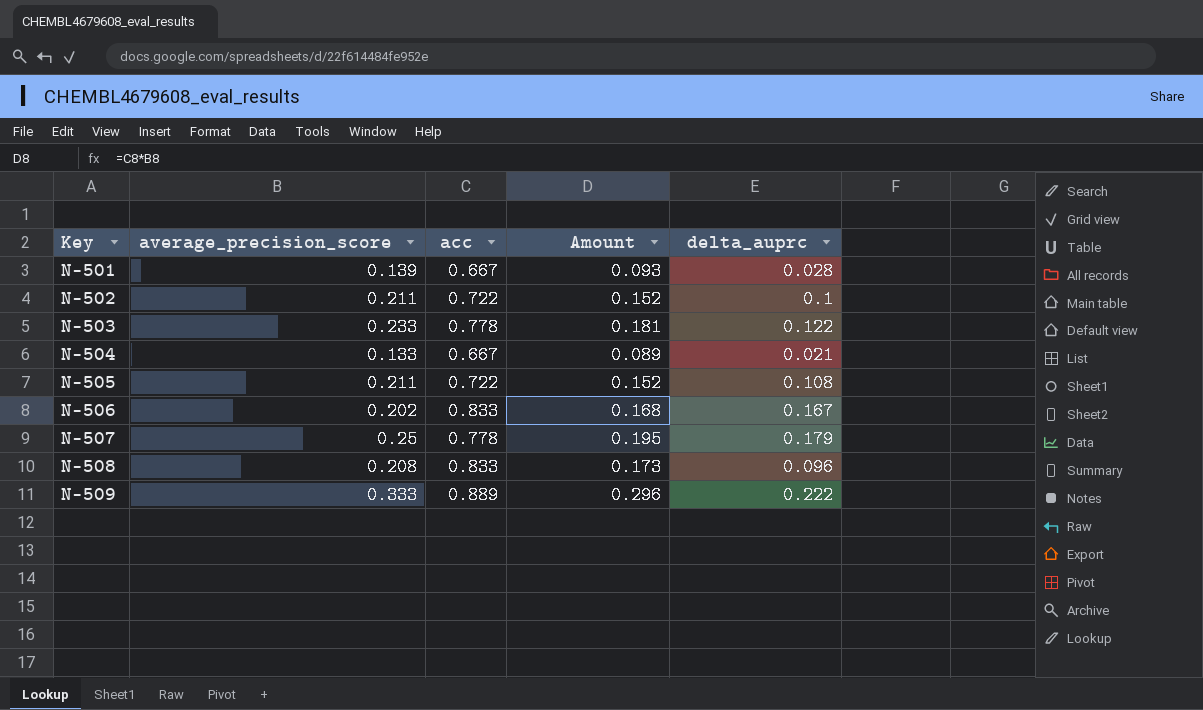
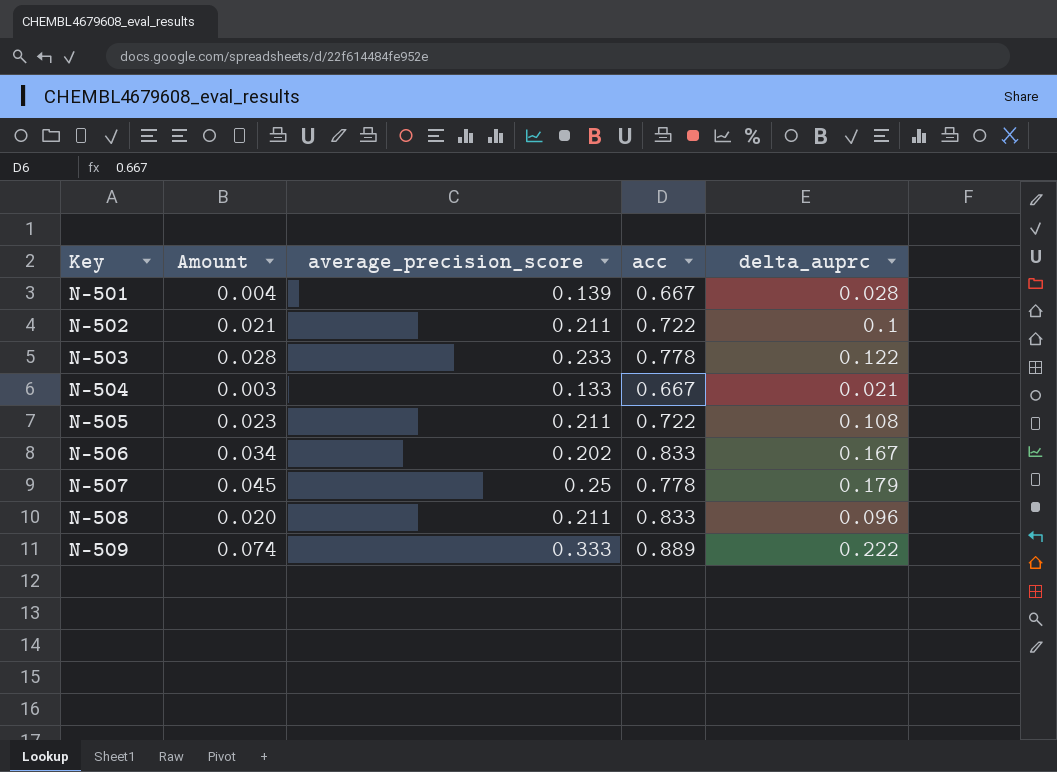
column Amount | formula: [average_precision_score] * [acc] -> [average_precision_score] * [delta_auprc]
column Amount | position: 4 -> 2
N-508 | average_precision_score: 0.208 -> 0.211

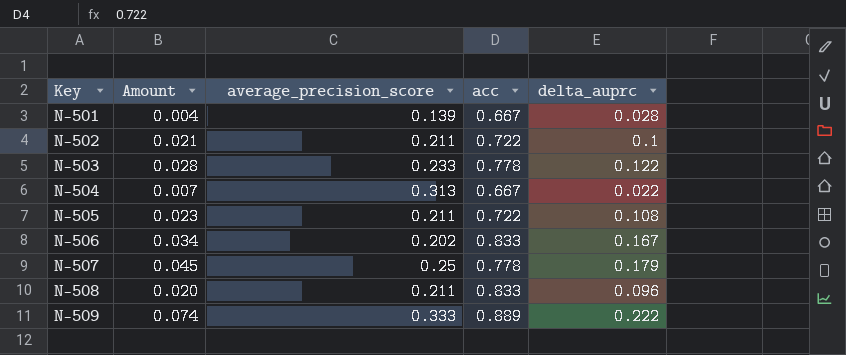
N-504 | Amount: 0.003 -> 0.007
N-504 | average_precision_score: 0.133 -> 0.313
N-504 | delta_auprc: 0.021 -> 0.022

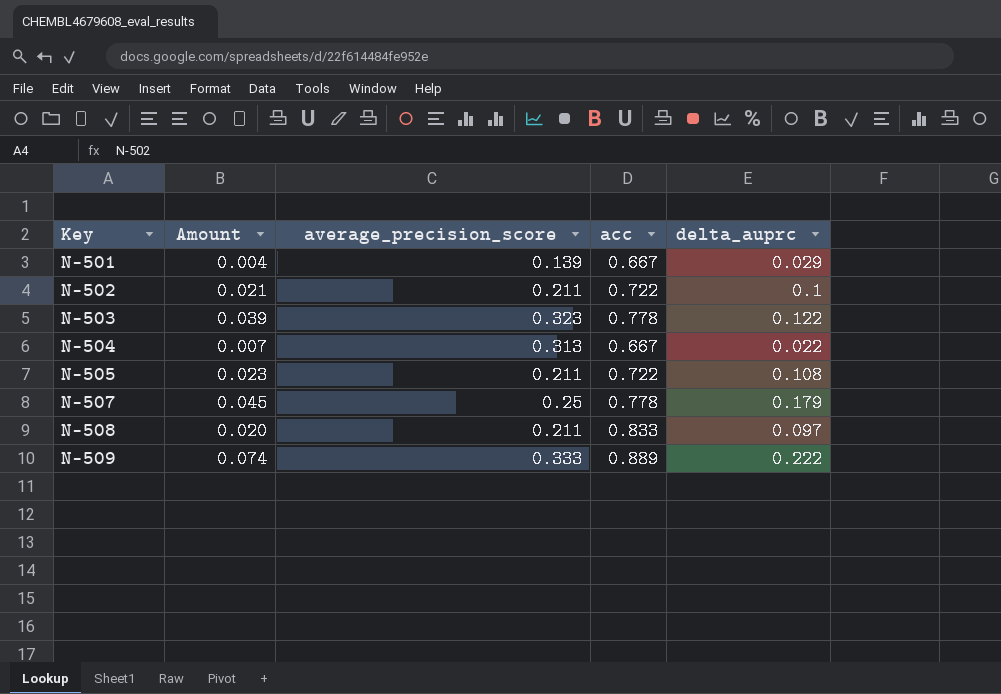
row N-506: 0.034 | 0.202 | 0.833 | 0.167 -> none
N-501 | delta_auprc: 0.028 -> 0.029
N-503 | Amount: 0.028 -> 0.039
N-503 | average_precision_score: 0.233 -> 0.323
N-508 | delta_auprc: 0.096 -> 0.097

